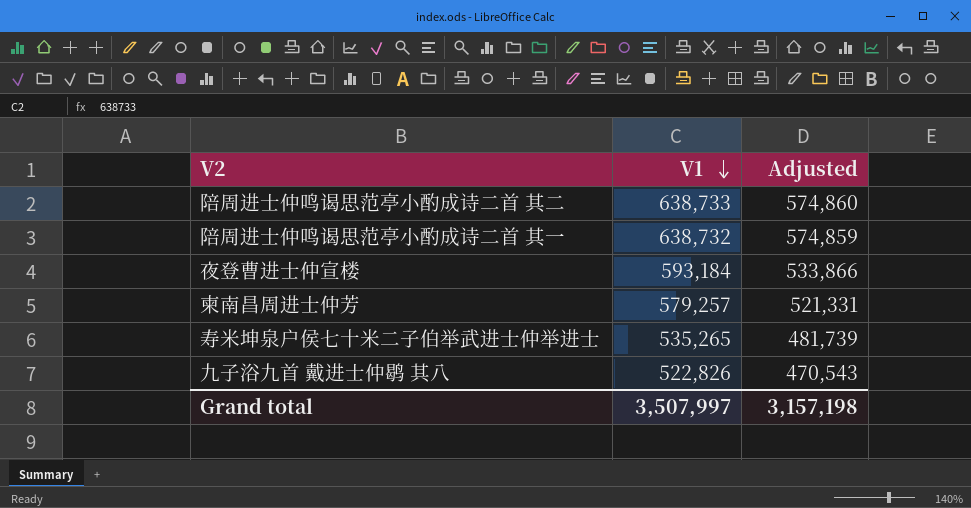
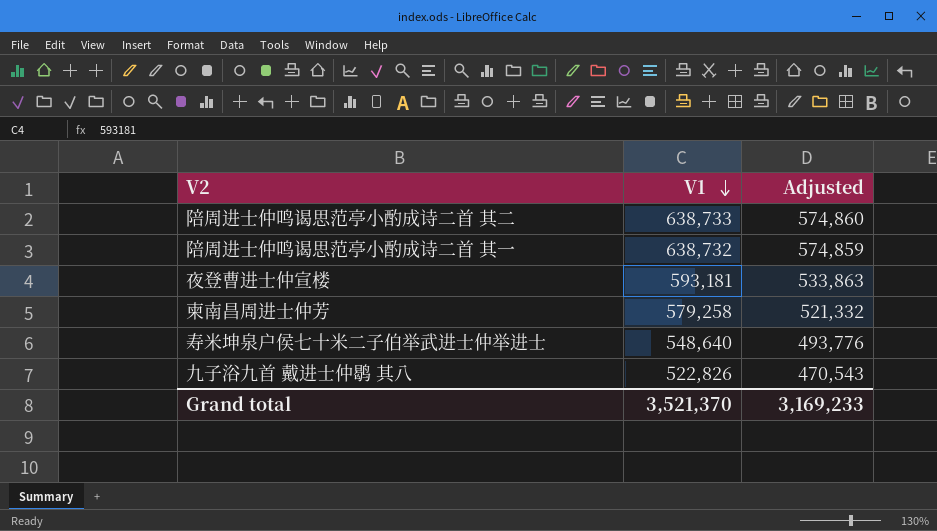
夜登曹进士仲宣楼 | V1: 593,184 -> 593,181
夜登曹进士仲宣楼 | Adjusted: 533,866 -> 533,863
柬南昌周进士仲芳 | V1: 579,257 -> 579,258
柬南昌周进士仲芳 | Adjusted: 521,331 -> 521,332
寿米坤泉户侯七十米二子伯举武进士仲举进士 | V1: 535,265 -> 548,640
寿米坤泉户侯七十米二子伯举武进士仲举进士 | Adjusted: 481,739 -> 493,776
Grand total | V1: 3,507,997 -> 3,521,370
Grand total | Adjusted: 3,157,198 -> 3,169,233

